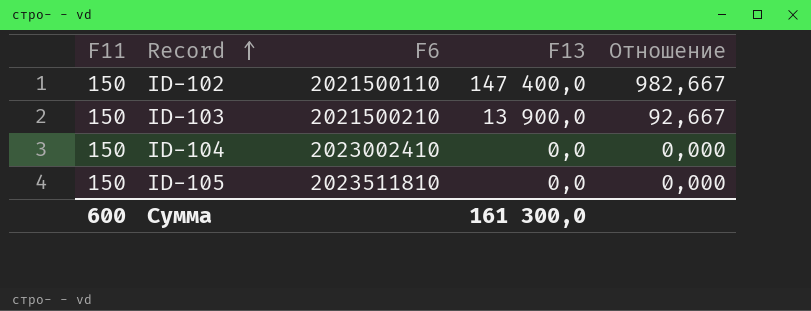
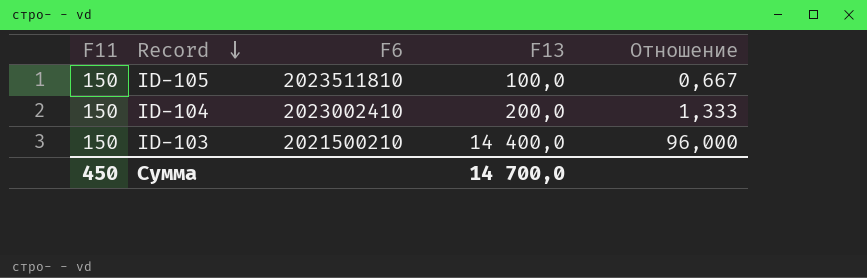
row order: Record ascending -> Record descending
row ID-102: 150 | 2021500110 | 147 400,0 | 982,667 -> none
ID-105 | F13: 0,0 -> 100,0
ID-105 | Отношение: 0,000 -> 0,667
ID-104 | F13: 0,0 -> 200,0
ID-104 | Отношение: 0,000 -> 1,333
ID-103 | F13: 13 900,0 -> 14 400,0
ID-103 | Отношение: 92,667 -> 96,000
Сумма | F11: 600 -> 450
Сумма | F13: 161 300,0 -> 14 700,0

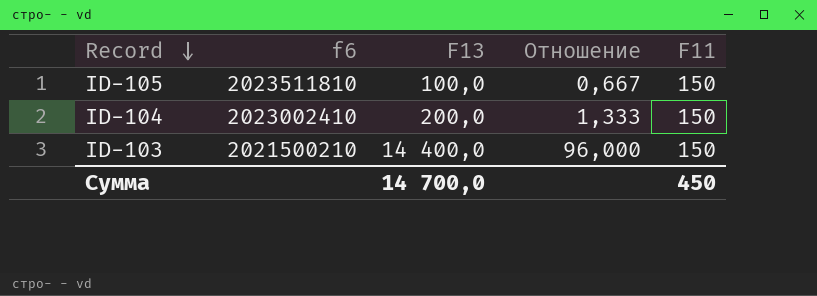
column name: F6 -> f6
column F11 | position: 1 -> 5

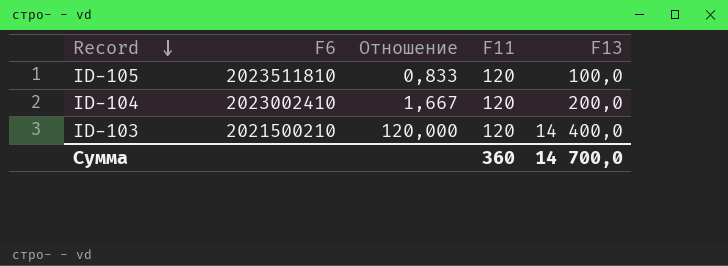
column name: f6 -> F6
column F13 | position: 3 -> 5
ID-105 | Отношение: 0,667 -> 0,833
ID-105 | F11: 150 -> 120
ID-104 | Отношение: 1,333 -> 1,667
ID-104 | F11: 150 -> 120
ID-103 | Отношение: 96,000 -> 120,000
ID-103 | F11: 150 -> 120
Сумма | F11: 450 -> 360

